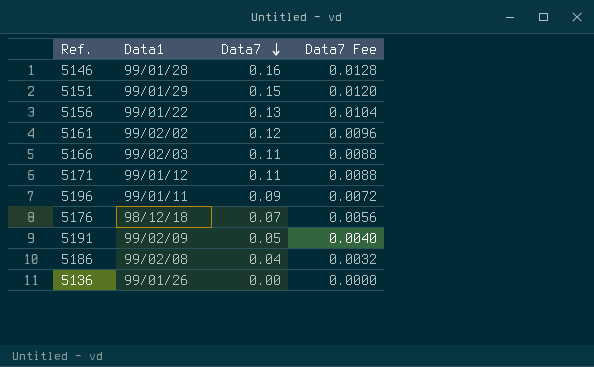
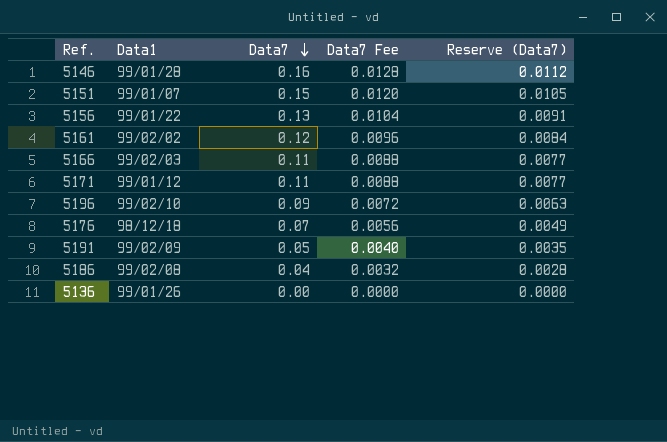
column Reserve (Data7) | formula: none -> [Data7] * 0.07
5151 | Data1: 99/01/29 -> 99/01/07
5196 | Data1: 99/01/11 -> 99/02/10

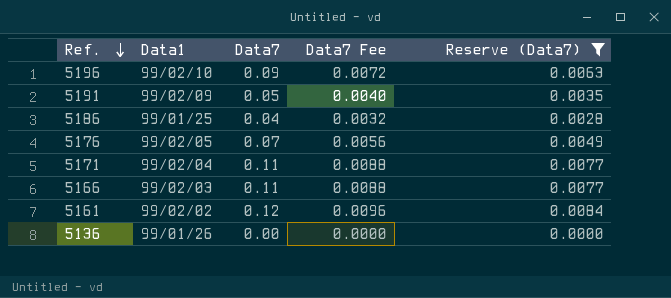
filter: none -> Reserve (Data7) <= 0.0084
row order: Data7 descending -> Ref. descending
5186 | Data1: 99/02/08 -> 99/01/25
5176 | Data1: 98/12/18 -> 99/02/05
5171 | Data1: 99/01/12 -> 99/02/04

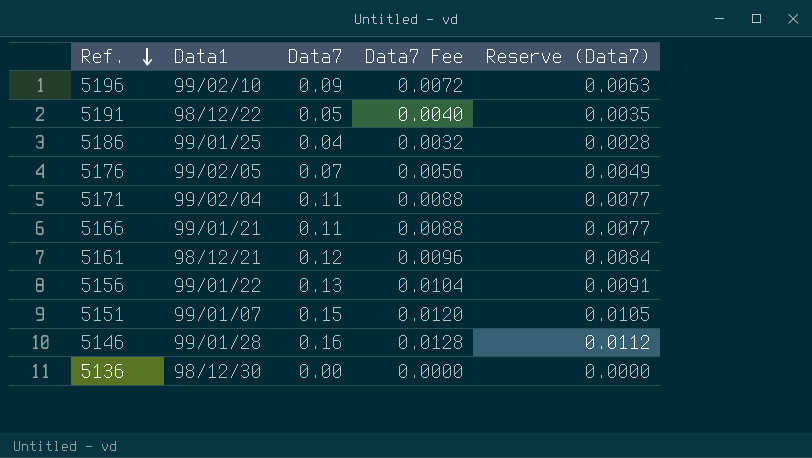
filter: Reserve (Data7) <= 0.0084 -> none
5191 | Data1: 99/02/09 -> 98/12/22
5166 | Data1: 99/02/03 -> 99/01/21
5161 | Data1: 99/02/02 -> 98/12/21
5136 | Data1: 99/01/26 -> 98/12/30

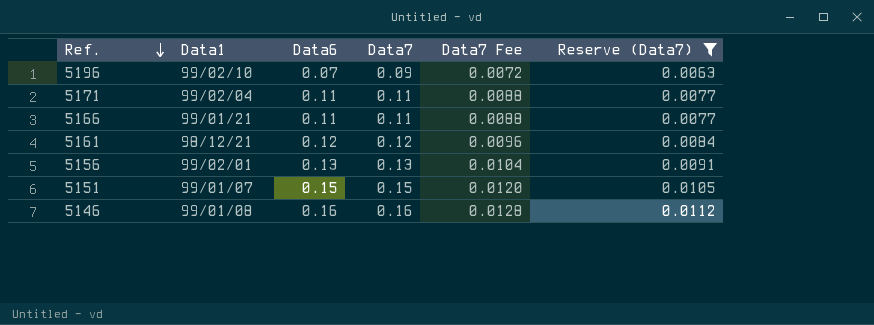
filter: none -> Reserve (Data7) >= 0.0063
column Data6 | position: none -> 3
5156 | Data1: 99/01/22 -> 99/02/01
5146 | Data1: 99/01/28 -> 99/01/08

